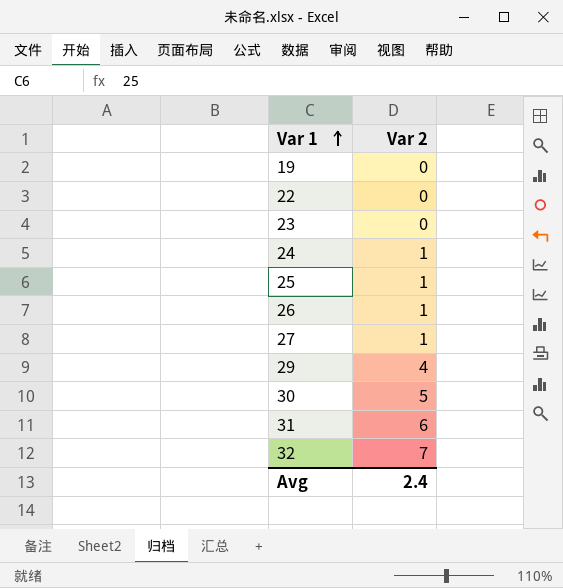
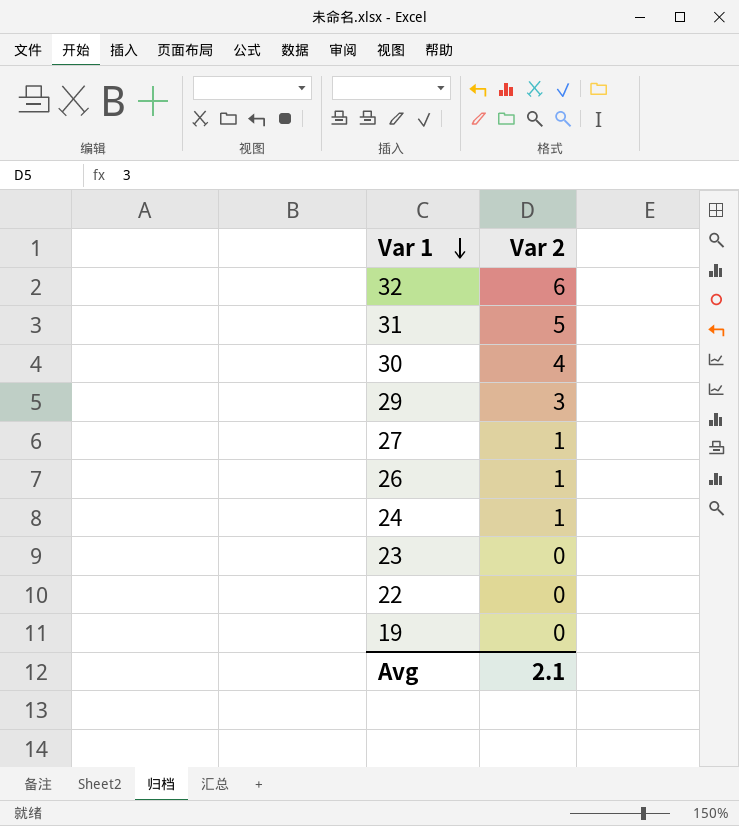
row order: Var 1 ascending -> Var 1 descending
row 25: 1 -> none
32 | Var 2: 7 -> 6
31 | Var 2: 6 -> 5
30 | Var 2: 5 -> 4
29 | Var 2: 4 -> 3
Avg | Var 2: 2.4 -> 2.1

